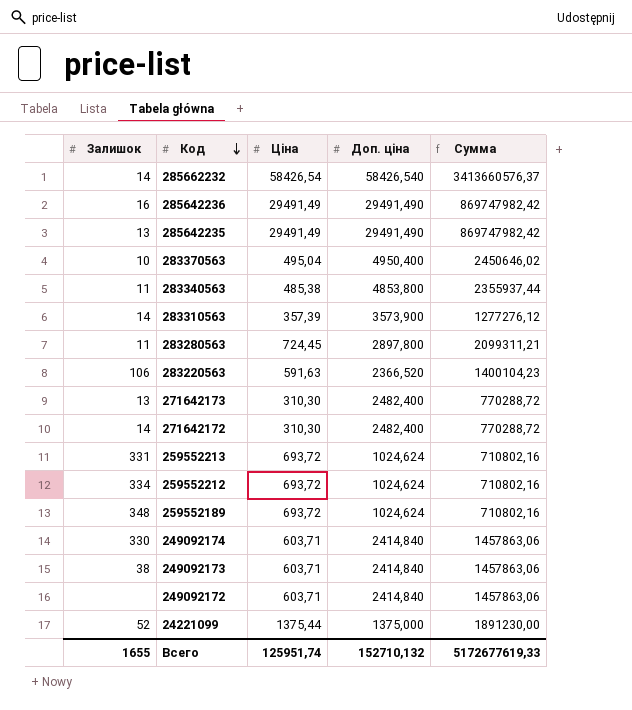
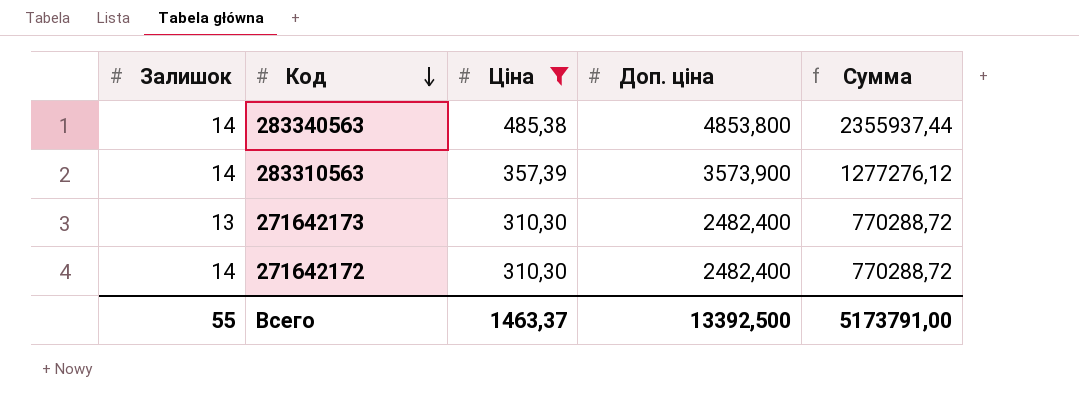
filter: none -> Ціна <= 485,38
283340563 | Залишок: 11 -> 14
Всего | Залишок: 1655 -> 55
Всего | Ціна: 125951,74 -> 1463,37
Всего | Доп. ціна: 152710,132 -> 13392,500
Всего | Сумма: 5172677619,33 -> 5173791,00

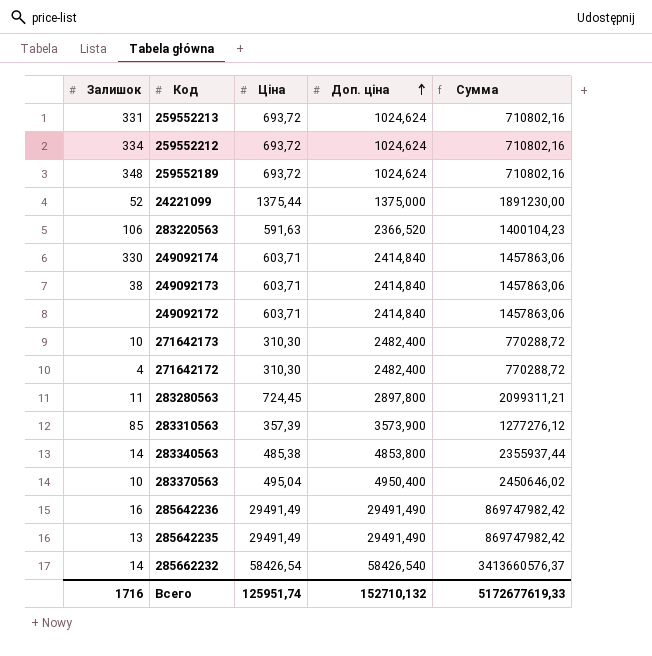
filter: Ціна <= 485,38 -> none
row order: Код descending -> Доп. ціна ascending
271642173 | Залишок: 13 -> 10
271642172 | Залишок: 14 -> 4
283310563 | Залишок: 14 -> 85
Всего | Залишок: 55 -> 1716
Всего | Ціна: 1463,37 -> 125951,74
Всего | Доп. ціна: 13392,500 -> 152710,132
Всего | Сумма: 5173791,00 -> 5172677619,33

